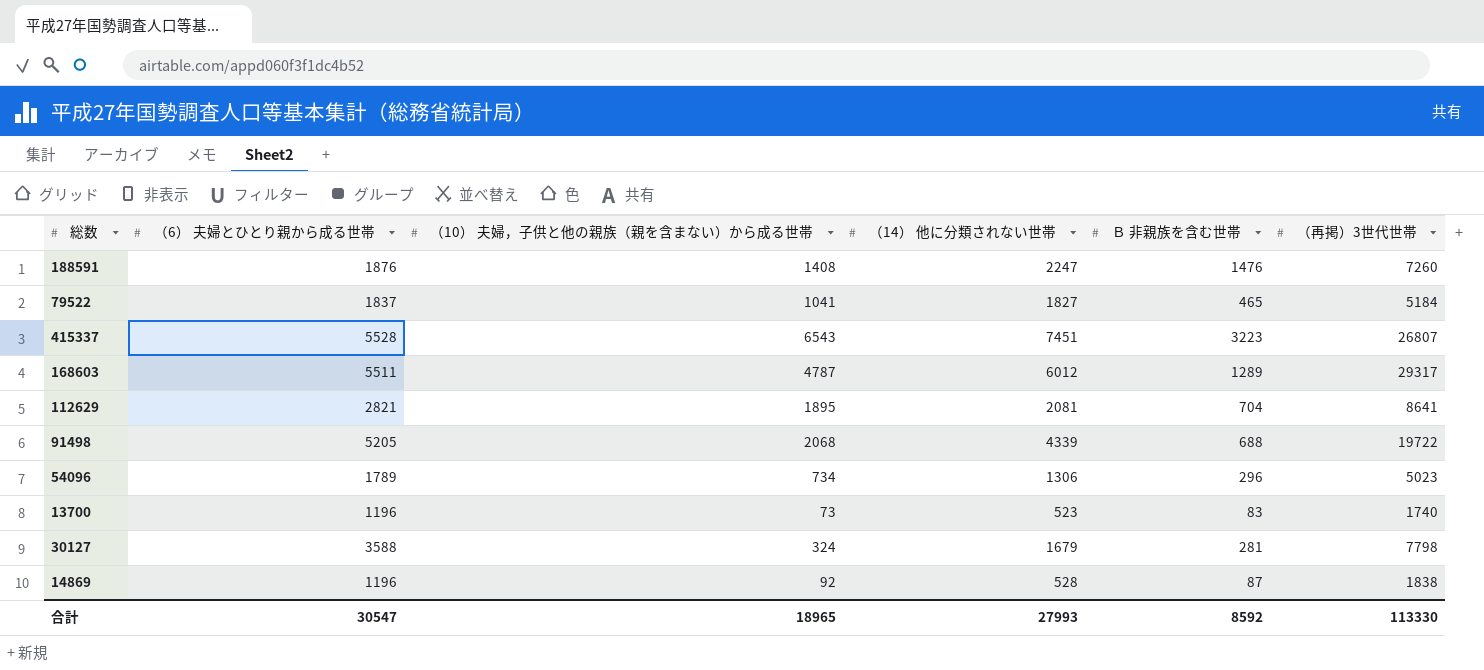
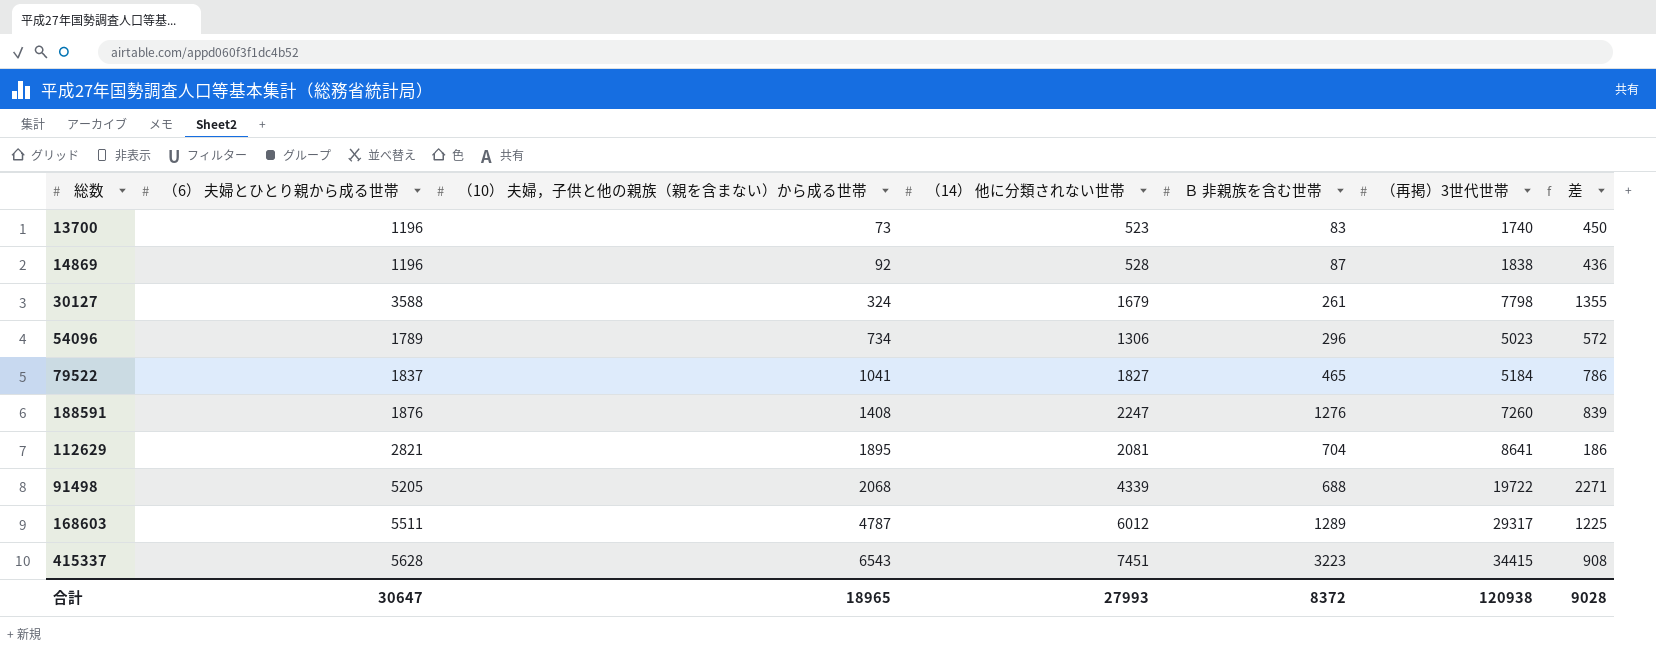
row order: none -> （10） 夫婦，子供と他の親族（親を含まない）から成る世帯 ascending
column 差 | formula: none -> [（14） 他に分類されない世帯] - [（10） 夫婦，子供と他の親族（親を含まない）から成る世帯]
30127 | Ｂ 非親族を含む世帯: 281 -> 261
188591 | Ｂ 非親族を含む世帯: 1476 -> 1276
415337 | （6） 夫婦とひとり親から成る世帯: 5528 -> 5628
415337 | （再掲）3世代世帯: 26807 -> 34415
合計 | （6） 夫婦とひとり親から成る世帯: 30547 -> 30647
合計 | Ｂ 非親族を含む世帯: 8592 -> 8372
合計 | （再掲）3世代世帯: 113330 -> 120938

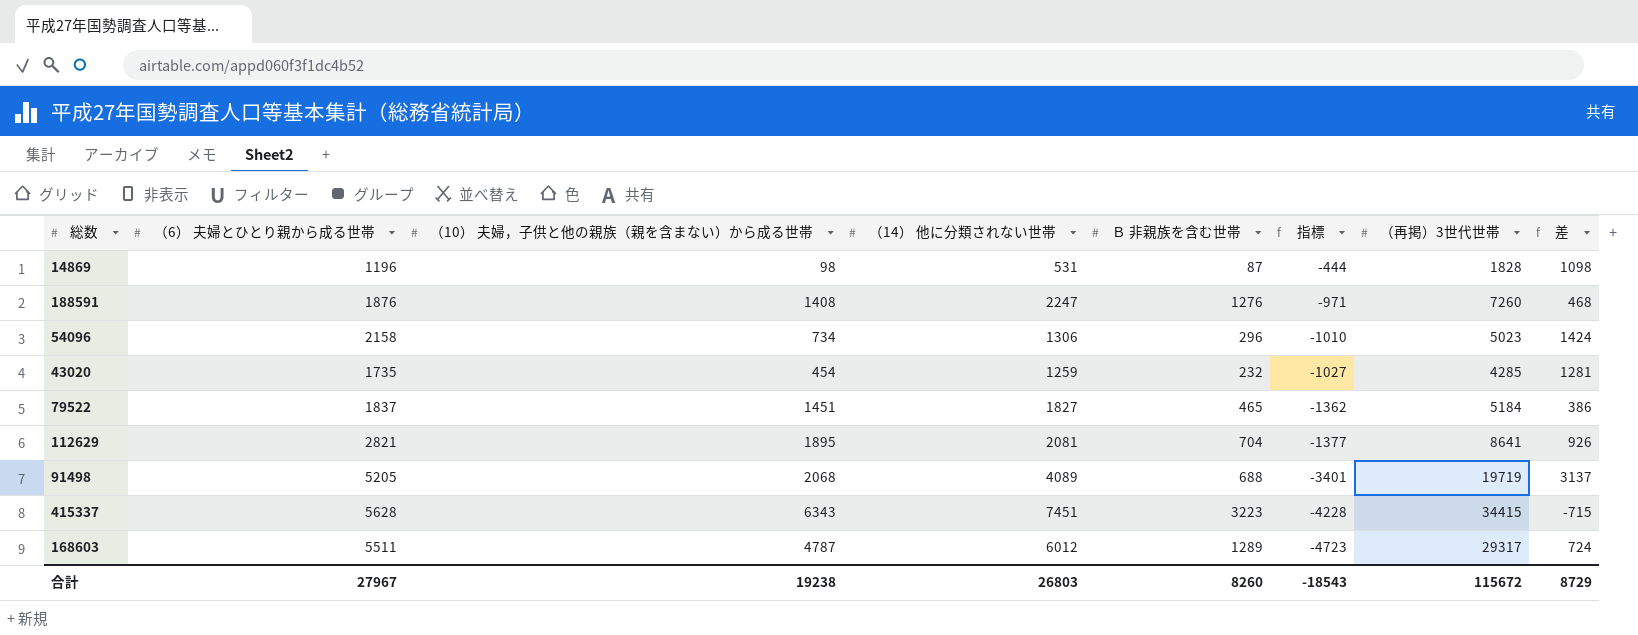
row order: （10） 夫婦，子供と他の親族（親を含まない）から成る世帯 ascending -> 指標 descending
column 指標 | formula: none -> [Ｂ 非親族を含む世帯] - [（14） 他に分類されない世帯]
column 差 | formula: [（14） 他に分類されない世帯] - [（10） 夫婦，子供と他の親族（親を含まない）から成る世帯] -> [（6） 夫婦とひとり親から成る世帯] - [（10） 夫婦，子供と他の親族（親を含まない）から成る世帯]
row 13700: 1196 | 73 | 523 | 83 | 1740 | 450 -> none
row 30127: 3588 | 324 | 1679 | 261 | 7798 | 1355 -> none
14869 | （10） 夫婦，子供と他の親族（親を含まない）から成る世帯: 92 -> 98
14869 | （14） 他に分類されない世帯: 528 -> 531
14869 | （再掲）3世代世帯: 1838 -> 1828
54096 | （6） 夫婦とひとり親から成る世帯: 1789 -> 2158
row 43020: none -> 1735 | 454 | 1259 | 232 | -1027 | 4285 | 1281
79522 | （10） 夫婦，子供と他の親族（親を含まない）から成る世帯: 1041 -> 1451
91498 | （14） 他に分類されない世帯: 4339 -> 4089
91498 | （再掲）3世代世帯: 19722 -> 19719
415337 | （10） 夫婦，子供と他の親族（親を含まない）から成る世帯: 6543 -> 6343
合計 | （6） 夫婦とひとり親から成る世帯: 30647 -> 27967
合計 | （10） 夫婦，子供と他の親族（親を含まない）から成る世帯: 18965 -> 19238
合計 | （14） 他に分類されない世帯: 27993 -> 26803
合計 | Ｂ 非親族を含む世帯: 8372 -> 8260
合計 | （再掲）3世代世帯: 120938 -> 115672
合計 | 差: 9028 -> 8729

